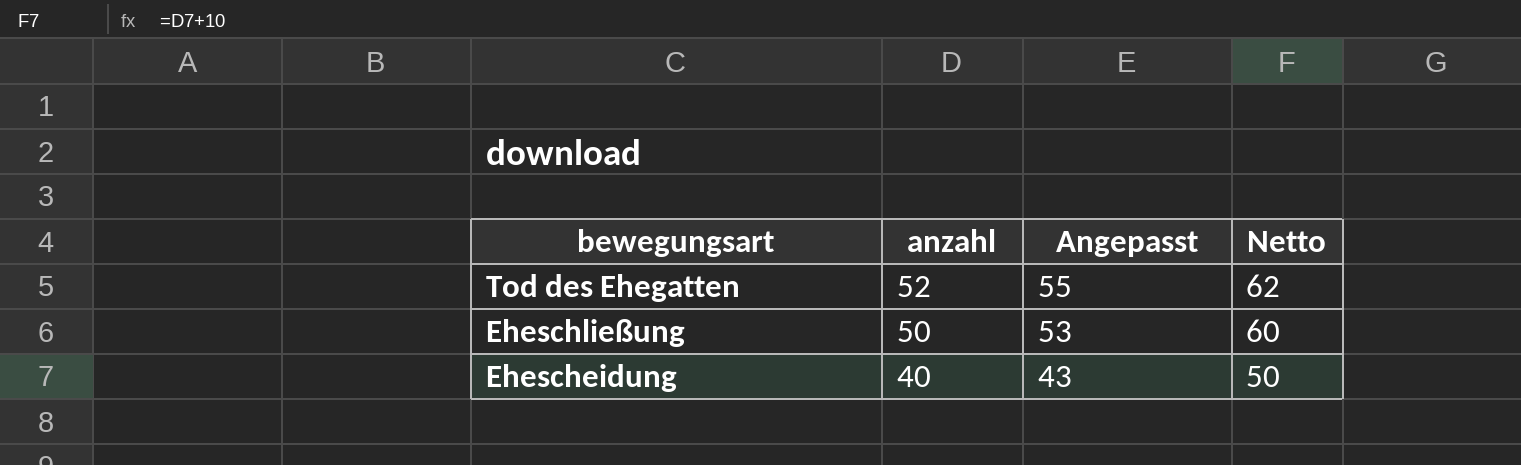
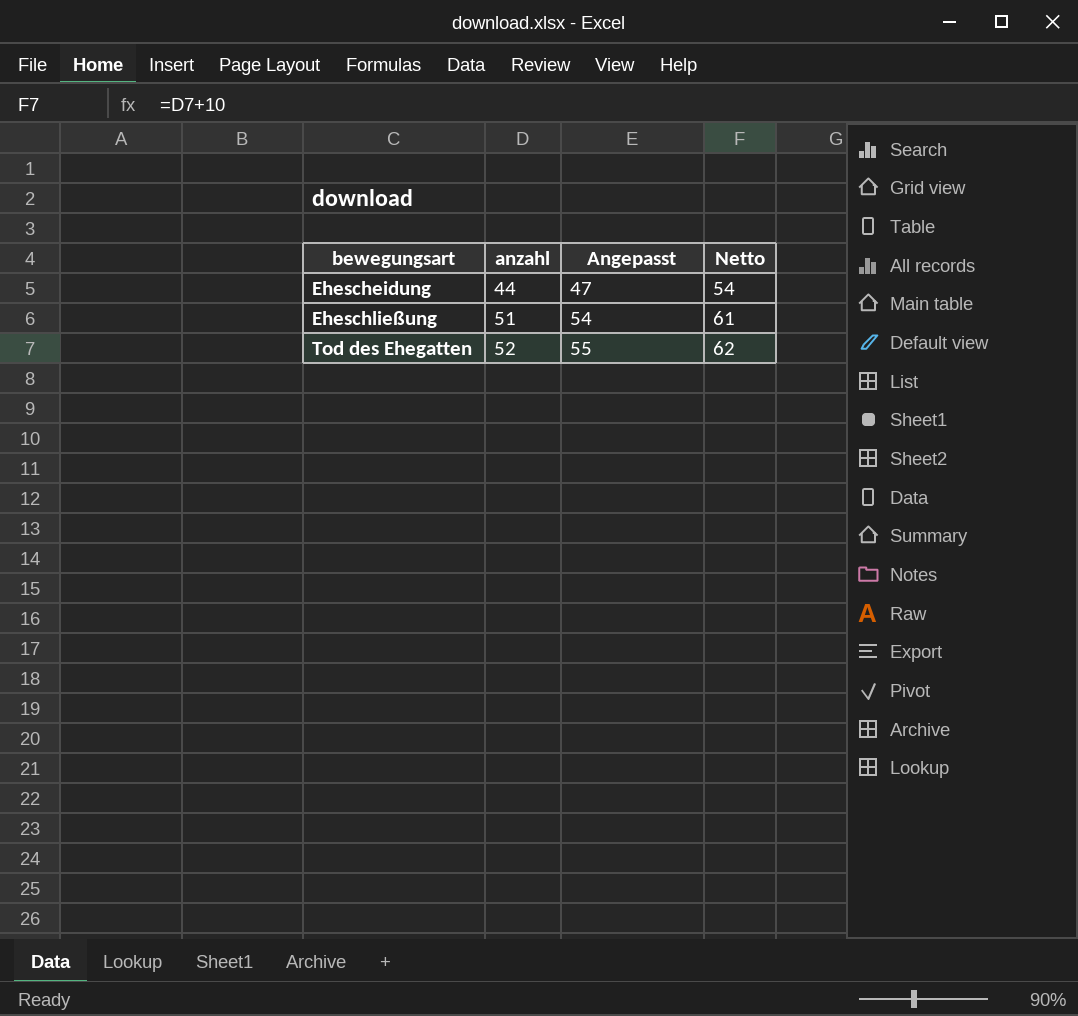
row order: bewegungsart descending -> bewegungsart ascending
Ehescheidung | anzahl: 40 -> 44
Ehescheidung | Angepasst: 43 -> 47
Ehescheidung | Netto: 50 -> 54
Eheschließung | anzahl: 50 -> 51
Eheschließung | Angepasst: 53 -> 54
Eheschließung | Netto: 60 -> 61

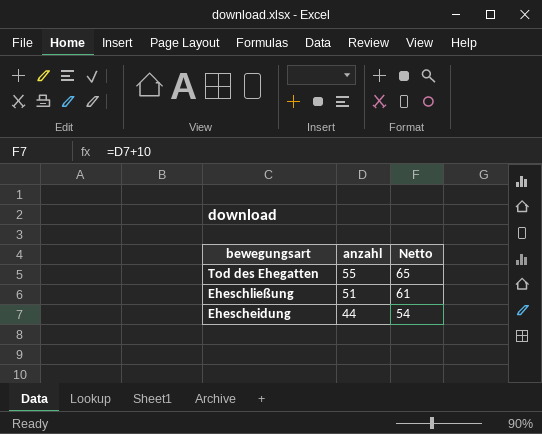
row order: bewegungsart ascending -> bewegungsart descending
column Angepasst | formula: [anzahl] + 3 -> none
Tod des Ehegatten | anzahl: 52 -> 55
Tod des Ehegatten | Netto: 62 -> 65

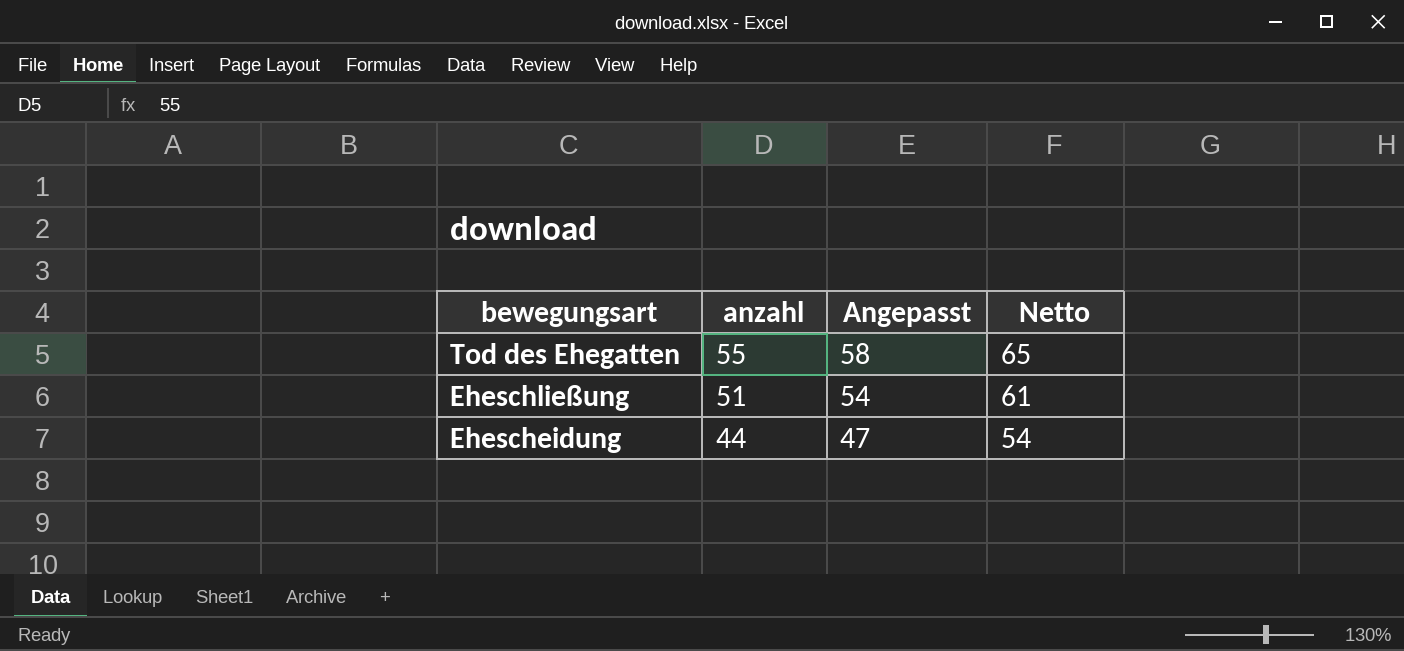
column Angepasst | formula: none -> [anzahl] + 3

